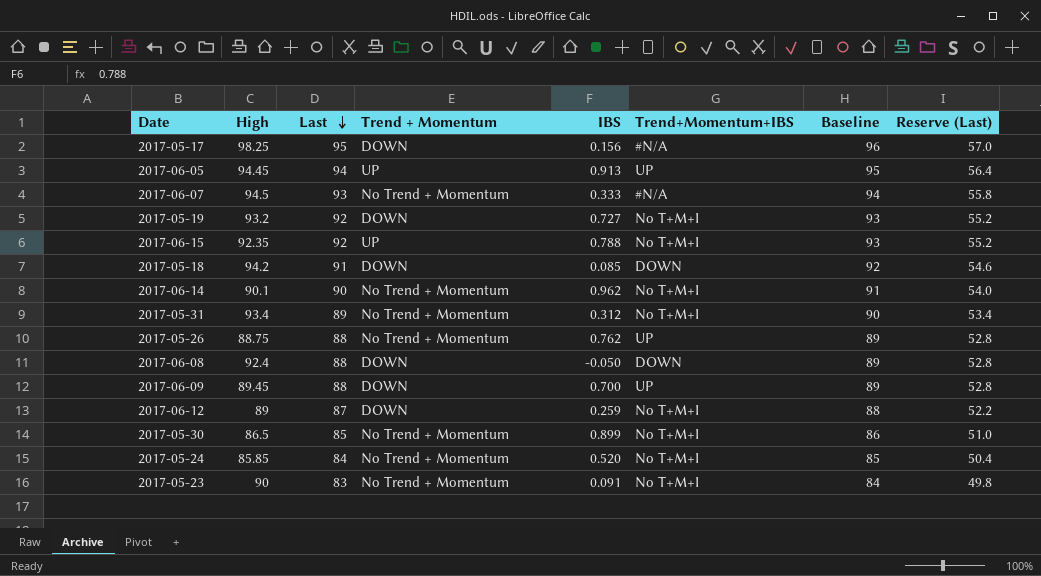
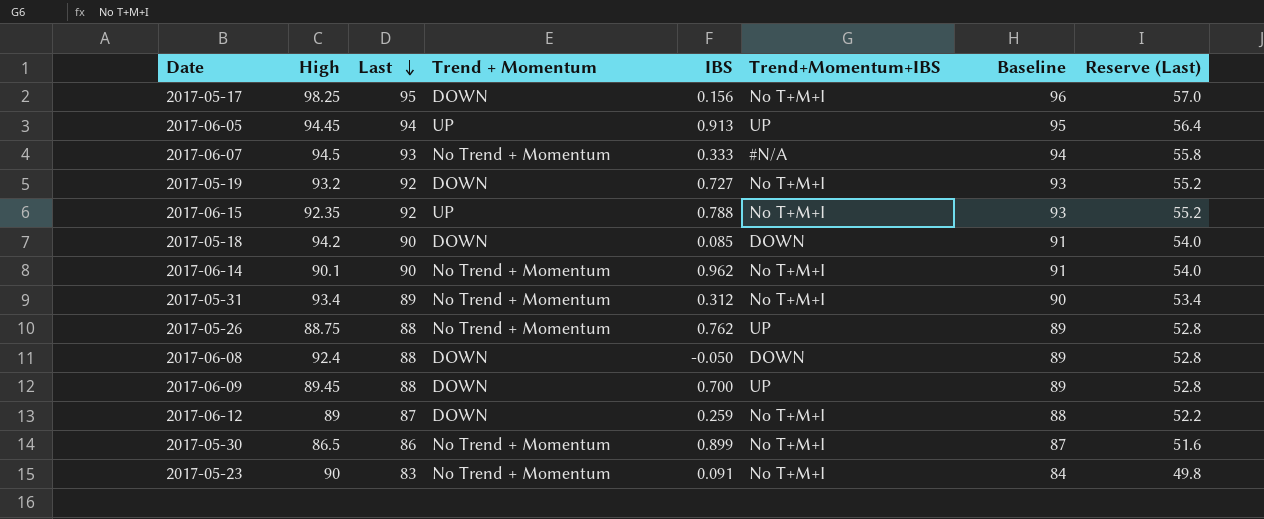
row 2017-05-24: 85.85 | 84 | No Trend + Momentum | 0.520 | No T+M+I | 85 | 50.4 -> none
2017-05-17 | Trend+Momentum+IBS: #N/A -> No T+M+I
2017-05-18 | Last: 91 -> 90
2017-05-18 | Baseline: 92 -> 91
2017-05-18 | Reserve (Last): 54.6 -> 54.0
2017-05-30 | Last: 85 -> 86
2017-05-30 | Baseline: 86 -> 87
2017-05-30 | Reserve (Last): 51.0 -> 51.6

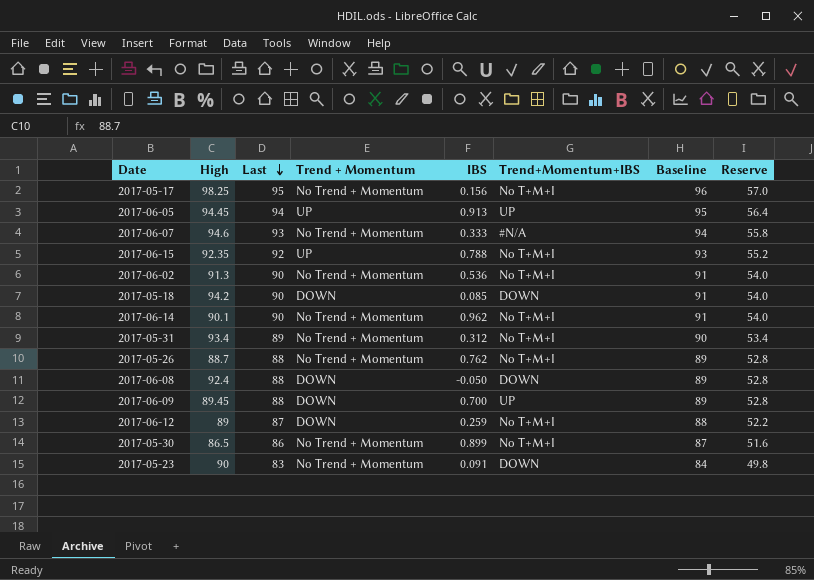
column name: Reserve (Last) -> Reserve
row 2017-05-19: 93.2 | 92 | DOWN | 0.727 | No T+M+I | 93 | 55.2 -> none
2017-05-17 | Trend + Momentum: DOWN -> No Trend + Momentum
2017-06-07 | High: 94.5 -> 94.6
row 2017-06-02: none -> 91.3 | 90 | No Trend + Momentum | 0.536 | No T+M+I | 91 | 54.0
2017-05-26 | High: 88.75 -> 88.7
2017-05-26 | Trend+Momentum+IBS: UP -> No T+M+I
2017-05-23 | Trend+Momentum+IBS: No T+M+I -> DOWN

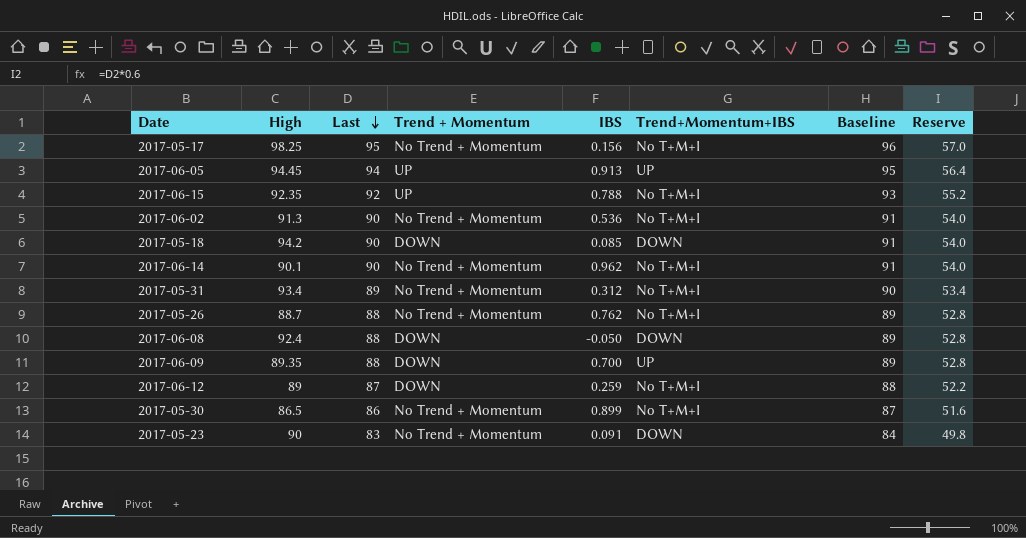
row 2017-06-07: 94.6 | 93 | No Trend + Momentum | 0.333 | #N/A | 94 | 55.8 -> none
2017-06-09 | High: 89.45 -> 89.35

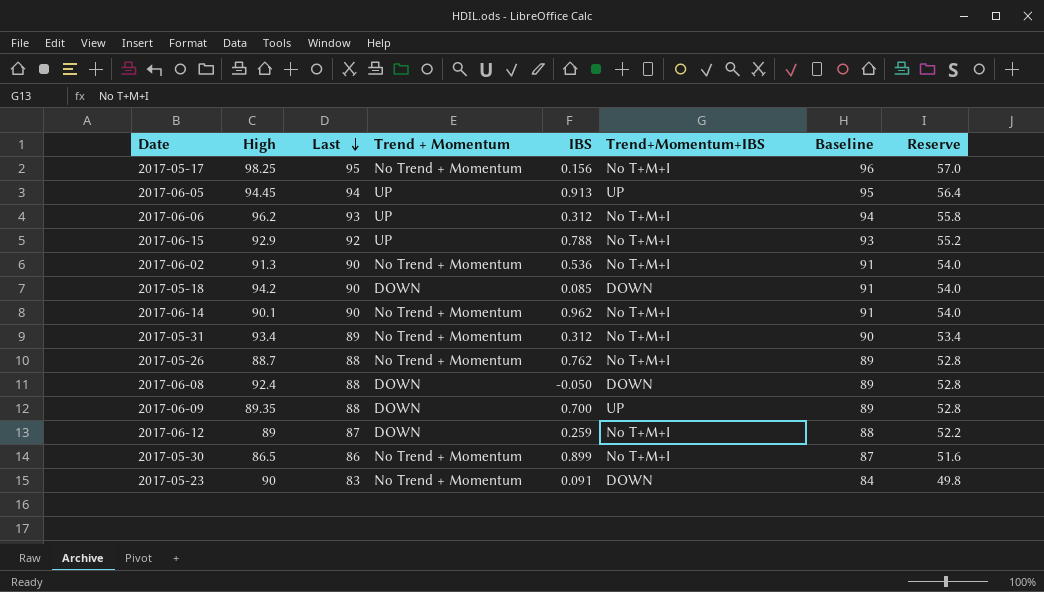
row 2017-06-06: none -> 96.2 | 93 | UP | 0.312 | No T+M+I | 94 | 55.8
2017-06-15 | High: 92.35 -> 92.9

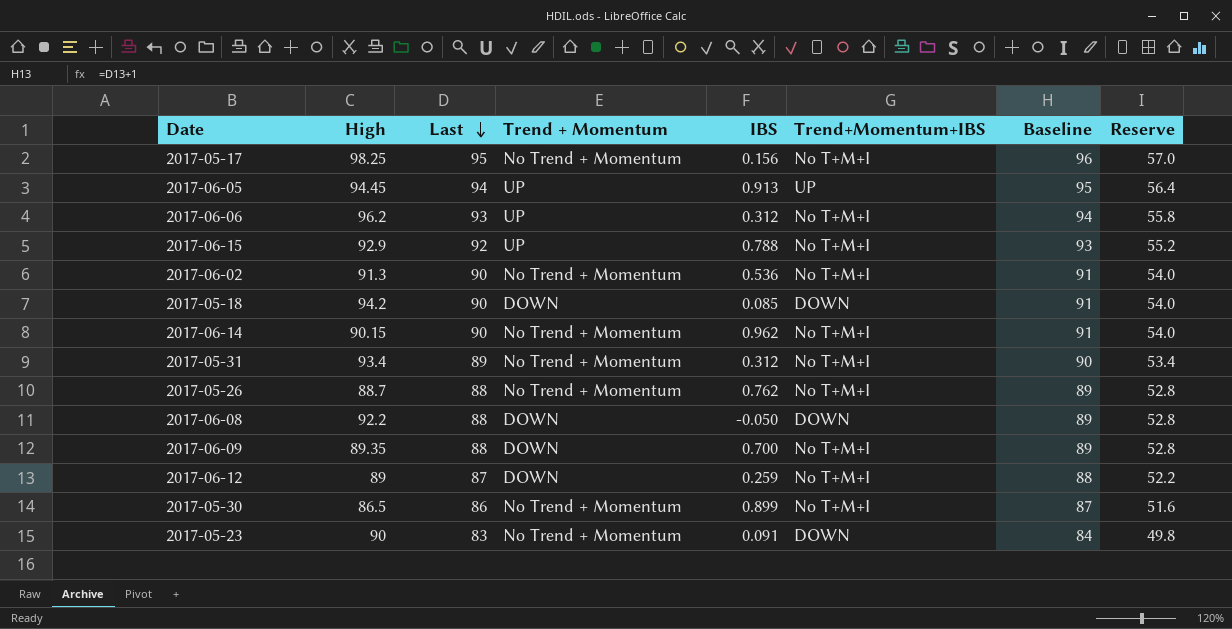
2017-06-14 | High: 90.1 -> 90.15
2017-06-08 | High: 92.4 -> 92.2
2017-06-09 | Trend+Momentum+IBS: UP -> No T+M+I

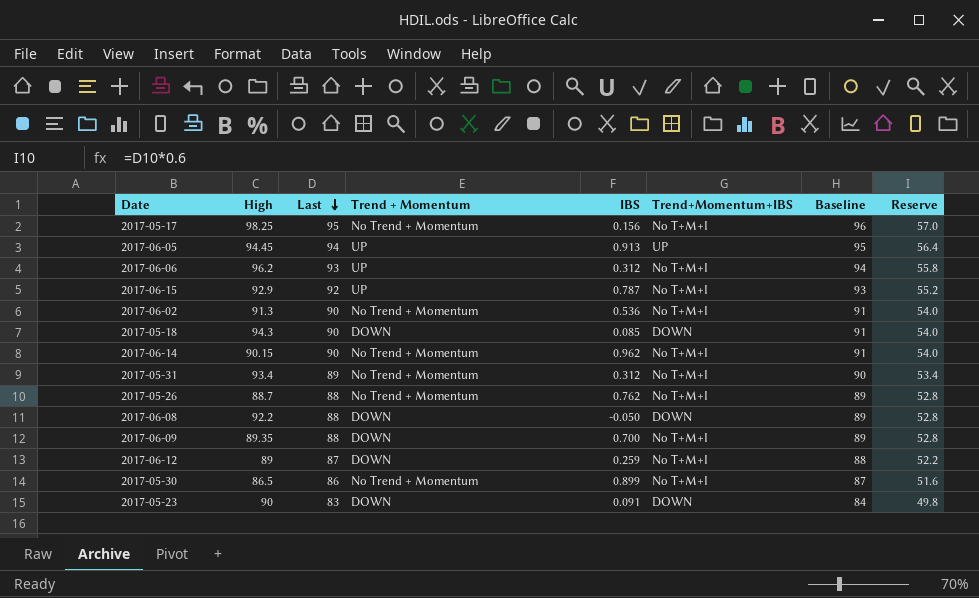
2017-06-15 | IBS: 0.788 -> 0.787
2017-05-18 | High: 94.2 -> 94.3
2017-05-23 | Trend + Momentum: No Trend + Momentum -> DOWN

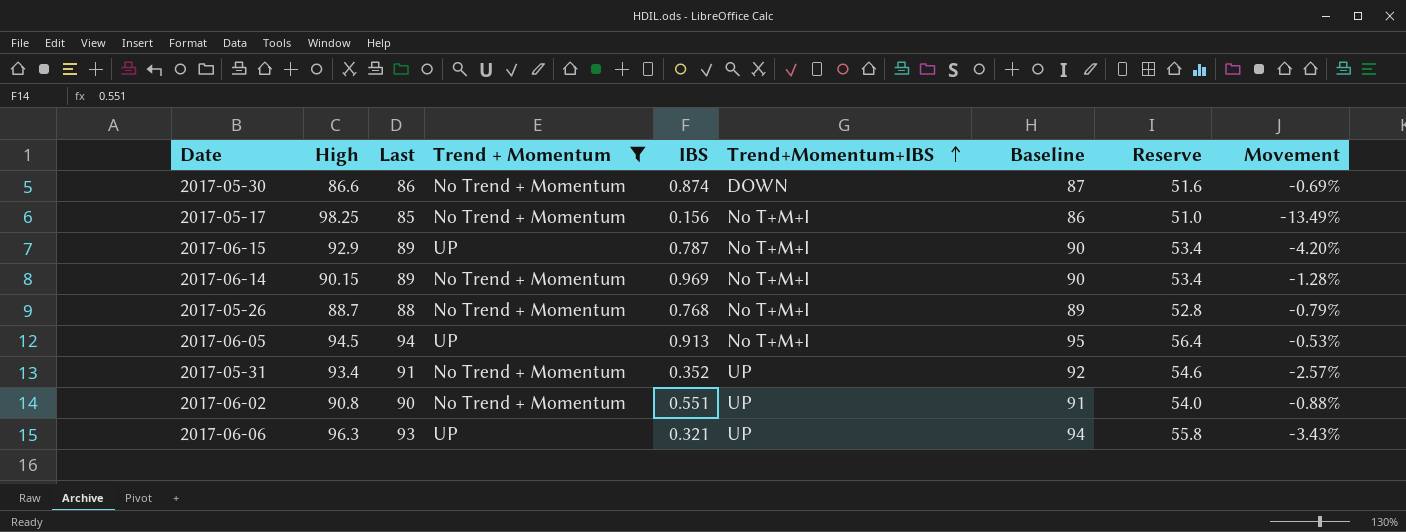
filter: none -> Trend + Momentum != DOWN
row order: Last descending -> Trend+Momentum+IBS ascending
column Movement | formula: none -> ([Last] - [High]) / [High]
2017-05-30 | High: 86.5 -> 86.6
2017-05-30 | IBS: 0.899 -> 0.874
2017-05-30 | Trend+Momentum+IBS: No T+M+I -> DOWN
2017-05-17 | Last: 95 -> 85
2017-05-17 | Baseline: 96 -> 86
2017-05-17 | Reserve: 57.0 -> 51.0
2017-06-15 | Last: 92 -> 89
2017-06-15 | Baseline: 93 -> 90
2017-06-15 | Reserve: 55.2 -> 53.4
2017-06-14 | Last: 90 -> 89
2017-06-14 | IBS: 0.962 -> 0.969
2017-06-14 | Baseline: 91 -> 90
2017-06-14 | Reserve: 54.0 -> 53.4
2017-05-26 | IBS: 0.762 -> 0.768
2017-06-05 | High: 94.45 -> 94.5
2017-06-05 | Trend+Momentum+IBS: UP -> No T+M+I
2017-05-31 | Last: 89 -> 91
2017-05-31 | IBS: 0.312 -> 0.352
2017-05-31 | Trend+Momentum+IBS: No T+M+I -> UP
2017-05-31 | Baseline: 90 -> 92
2017-05-31 | Reserve: 53.4 -> 54.6
2017-06-02 | High: 91.3 -> 90.8
2017-06-02 | IBS: 0.536 -> 0.551
2017-06-02 | Trend+Momentum+IBS: No T+M+I -> UP
2017-06-06 | High: 96.2 -> 96.3
2017-06-06 | IBS: 0.312 -> 0.321
2017-06-06 | Trend+Momentum+IBS: No T+M+I -> UP

